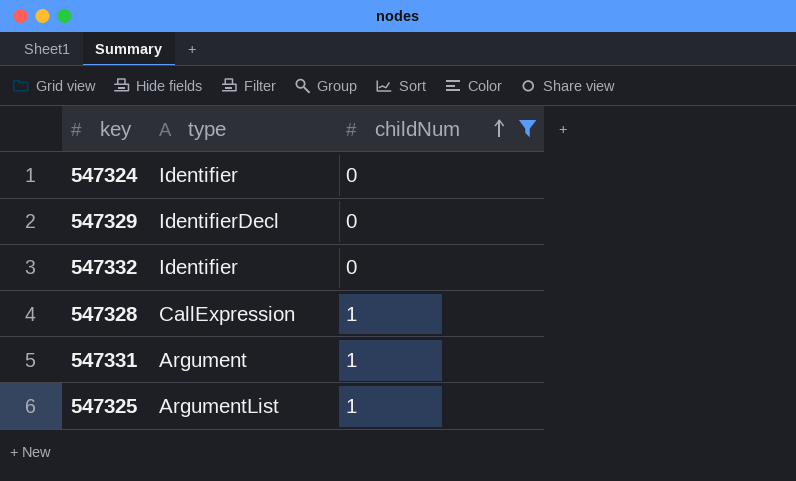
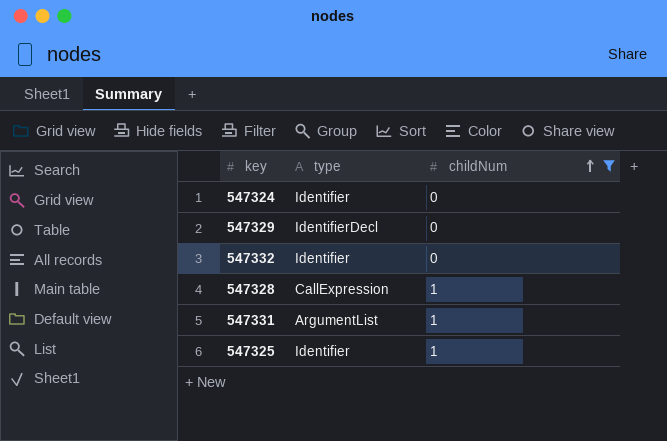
547331 | type: Argument -> ArgumentList
547325 | type: ArgumentList -> Identifier

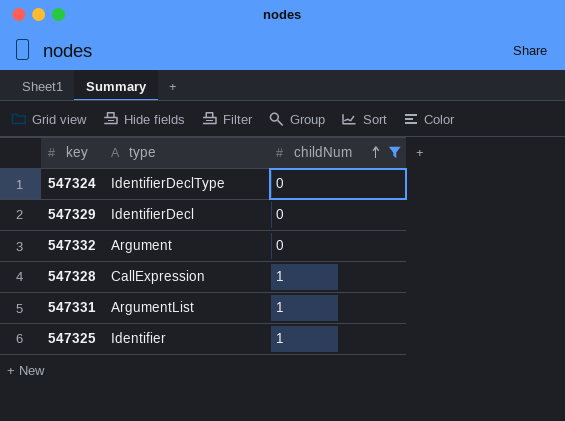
547324 | type: Identifier -> IdentifierDeclType
547332 | type: Identifier -> Argument

